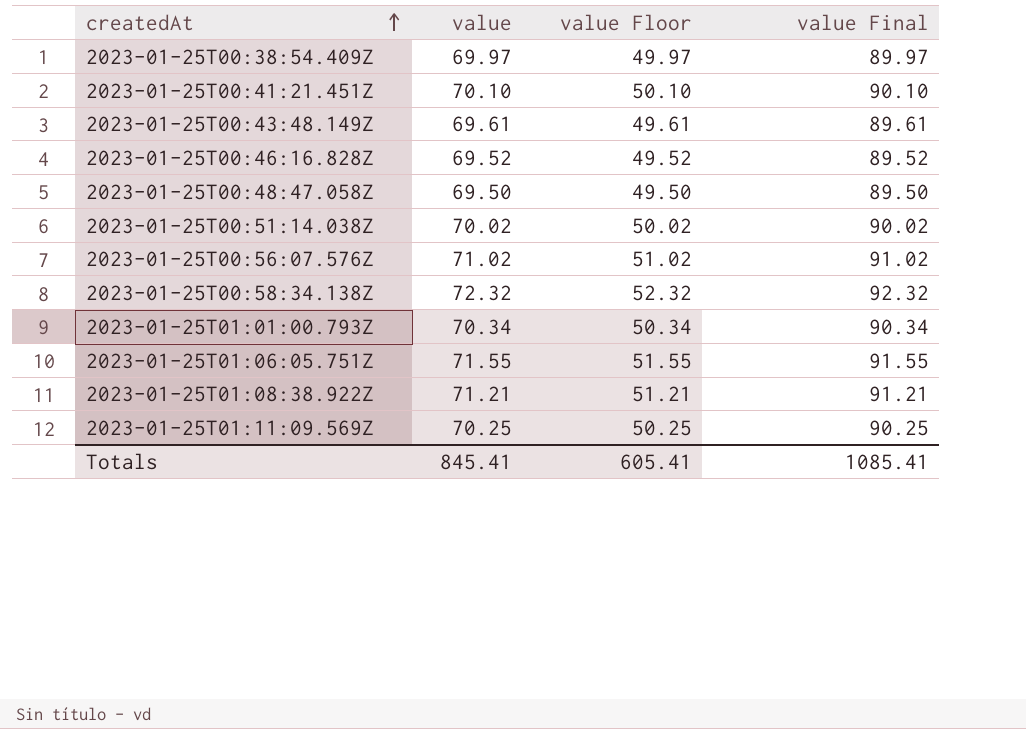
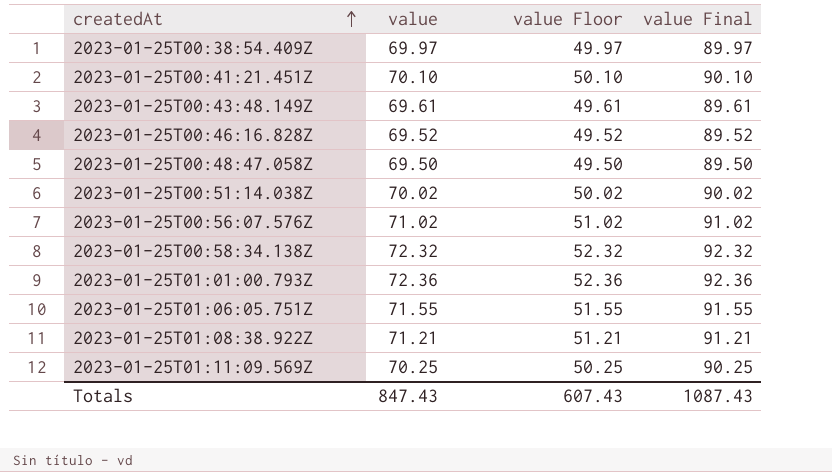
2023-01-25T01:01:00.793Z | value: 70.34 -> 72.36
2023-01-25T01:01:00.793Z | value Floor: 50.34 -> 52.36
2023-01-25T01:01:00.793Z | value Final: 90.34 -> 92.36
Totals | value: 845.41 -> 847.43
Totals | value Floor: 605.41 -> 607.43
Totals | value Final: 1085.41 -> 1087.43

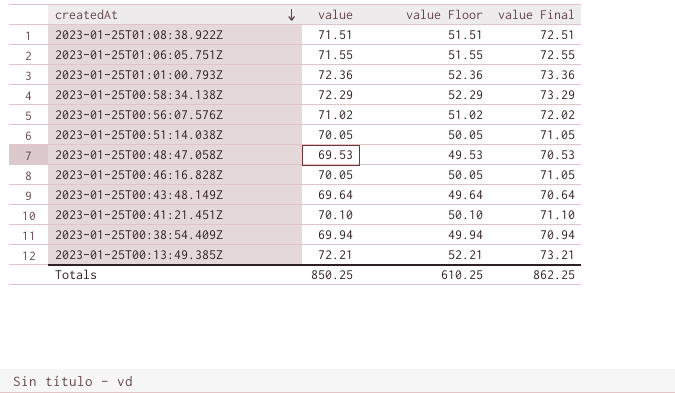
row order: createdAt ascending -> createdAt descending
column value Final | formula: [value] + 20 -> [value] + 1
row 2023-01-25T01:11:09.569Z: 70.25 | 50.25 | 90.25 -> none
2023-01-25T01:08:38.922Z | value: 71.21 -> 71.51
2023-01-25T01:08:38.922Z | value Floor: 51.21 -> 51.51
2023-01-25T00:58:34.138Z | value: 72.32 -> 72.29
2023-01-25T00:58:34.138Z | value Floor: 52.32 -> 52.29
2023-01-25T00:51:14.038Z | value: 70.02 -> 70.05
2023-01-25T00:51:14.038Z | value Floor: 50.02 -> 50.05
2023-01-25T00:48:47.058Z | value: 69.50 -> 69.53
2023-01-25T00:48:47.058Z | value Floor: 49.50 -> 49.53
2023-01-25T00:46:16.828Z | value: 69.52 -> 70.05
2023-01-25T00:46:16.828Z | value Floor: 49.52 -> 50.05
2023-01-25T00:43:48.149Z | value: 69.61 -> 69.64
2023-01-25T00:43:48.149Z | value Floor: 49.61 -> 49.64
2023-01-25T00:38:54.409Z | value: 69.97 -> 69.94
2023-01-25T00:38:54.409Z | value Floor: 49.97 -> 49.94
row 2023-01-25T00:13:49.385Z: none -> 72.21 | 52.21 | 73.21
Totals | value: 847.43 -> 850.25
Totals | value Floor: 607.43 -> 610.25
Totals | value Final: 1087.43 -> 862.25

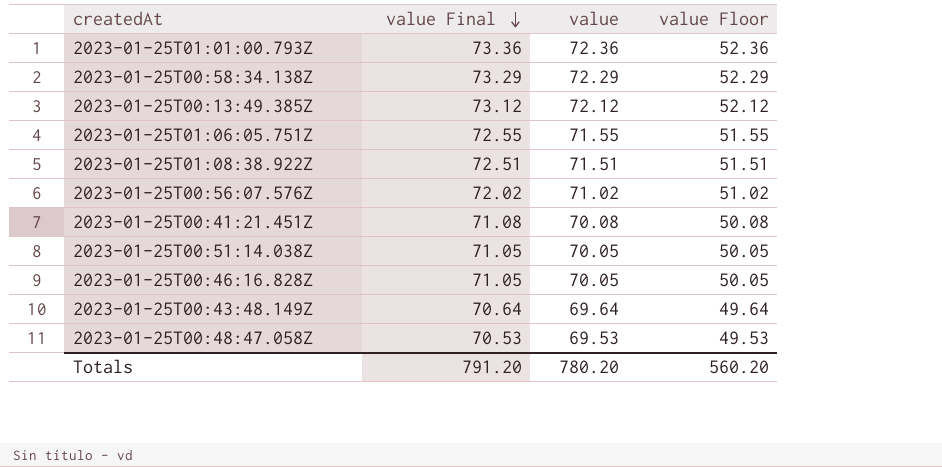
row order: createdAt descending -> value Final descending
column value Final | position: 4 -> 2
row 2023-01-25T00:38:54.409Z: 69.94 | 49.94 | 70.94 -> none
2023-01-25T00:13:49.385Z | value Final: 73.21 -> 73.12
2023-01-25T00:13:49.385Z | value: 72.21 -> 72.12
2023-01-25T00:13:49.385Z | value Floor: 52.21 -> 52.12
2023-01-25T00:41:21.451Z | value Final: 71.10 -> 71.08
2023-01-25T00:41:21.451Z | value: 70.10 -> 70.08
2023-01-25T00:41:21.451Z | value Floor: 50.10 -> 50.08
Totals | value Final: 862.25 -> 791.20
Totals | value: 850.25 -> 780.20
Totals | value Floor: 610.25 -> 560.20

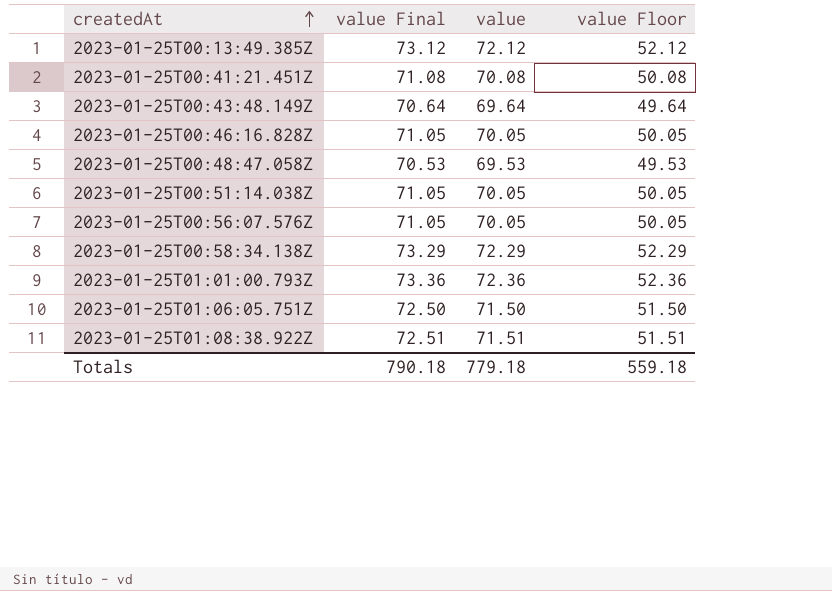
row order: value Final descending -> createdAt ascending
2023-01-25T00:56:07.576Z | value Final: 72.02 -> 71.05
2023-01-25T00:56:07.576Z | value: 71.02 -> 70.05
2023-01-25T00:56:07.576Z | value Floor: 51.02 -> 50.05
2023-01-25T01:06:05.751Z | value Final: 72.55 -> 72.50
2023-01-25T01:06:05.751Z | value: 71.55 -> 71.50
2023-01-25T01:06:05.751Z | value Floor: 51.55 -> 51.50
Totals | value Final: 791.20 -> 790.18
Totals | value: 780.20 -> 779.18
Totals | value Floor: 560.20 -> 559.18

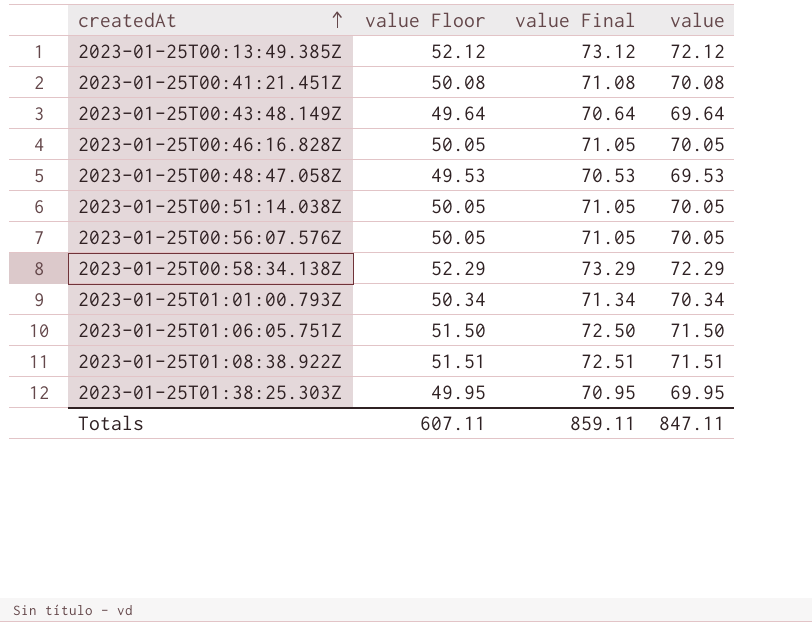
column value Floor | position: 4 -> 2
2023-01-25T01:01:00.793Z | value Floor: 52.36 -> 50.34
2023-01-25T01:01:00.793Z | value Final: 73.36 -> 71.34
2023-01-25T01:01:00.793Z | value: 72.36 -> 70.34
row 2023-01-25T01:38:25.303Z: none -> 49.95 | 70.95 | 69.95
Totals | value Floor: 559.18 -> 607.11
Totals | value Final: 790.18 -> 859.11
Totals | value: 779.18 -> 847.11

